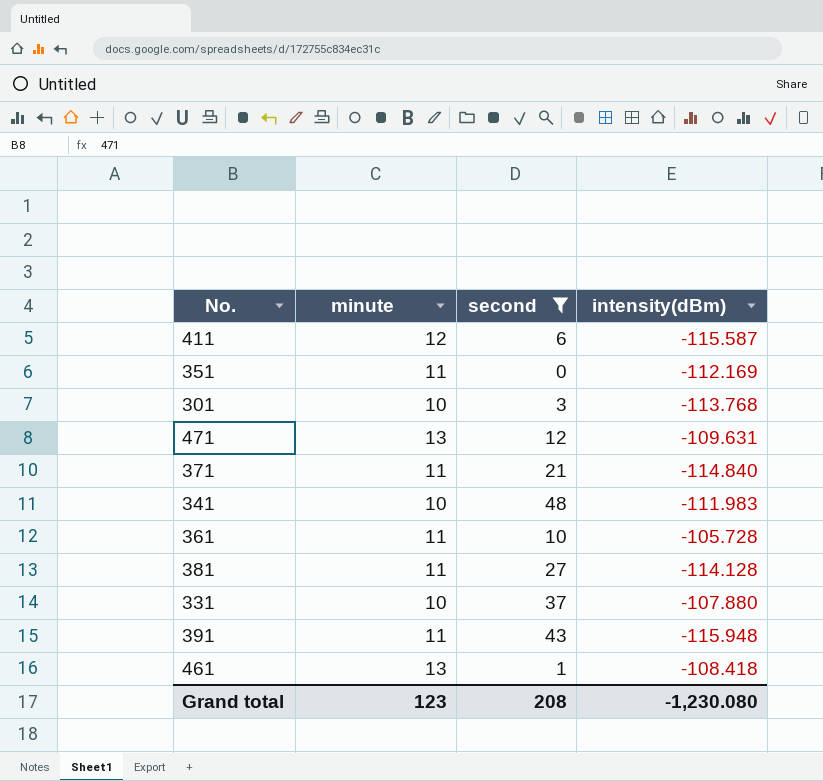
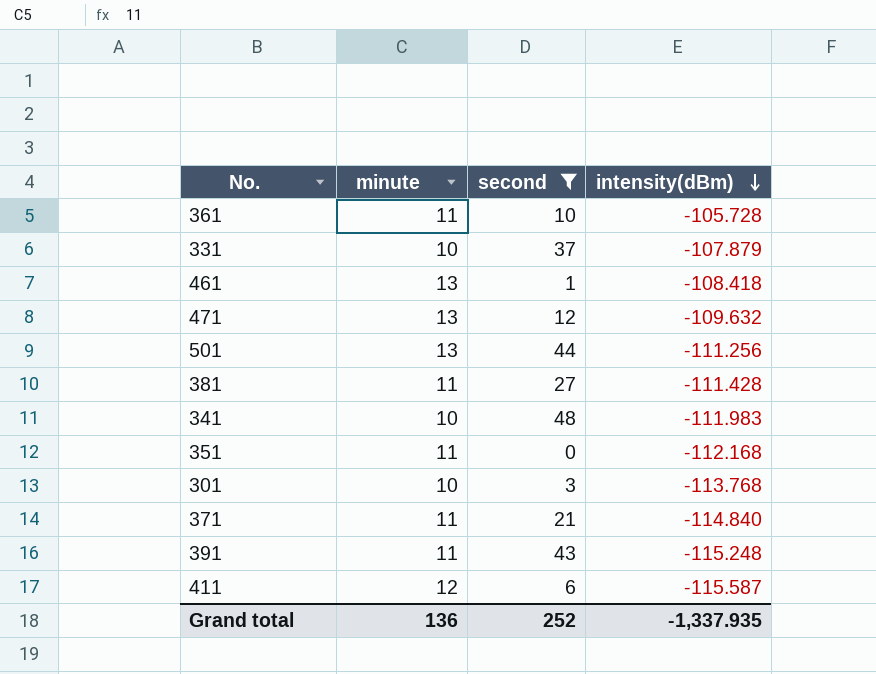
row order: none -> intensity(dBm) descending
331 | intensity(dBm): -107.880 -> -107.879
471 | intensity(dBm): -109.631 -> -109.632
row 501: none -> 13 | 44 | -111.256
381 | intensity(dBm): -114.128 -> -111.428
351 | intensity(dBm): -112.169 -> -112.168
391 | intensity(dBm): -115.948 -> -115.248
Grand total | minute: 123 -> 136
Grand total | second: 208 -> 252
Grand total | intensity(dBm): -1,230.080 -> -1,337.935

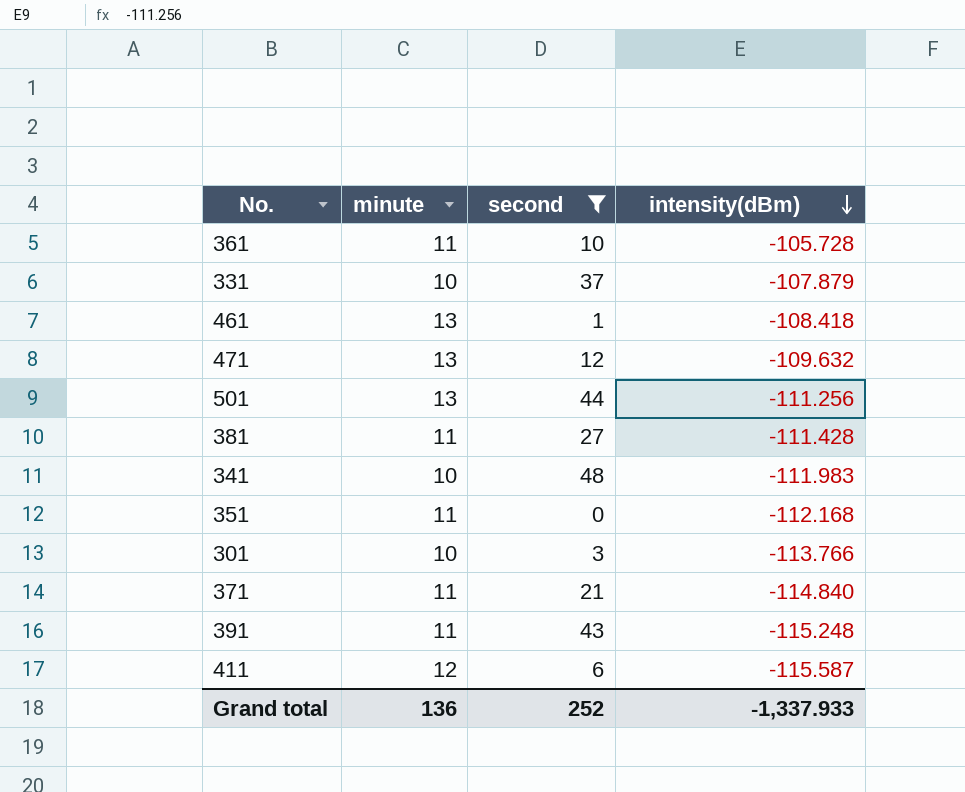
301 | intensity(dBm): -113.768 -> -113.766
Grand total | intensity(dBm): -1,337.935 -> -1,337.933

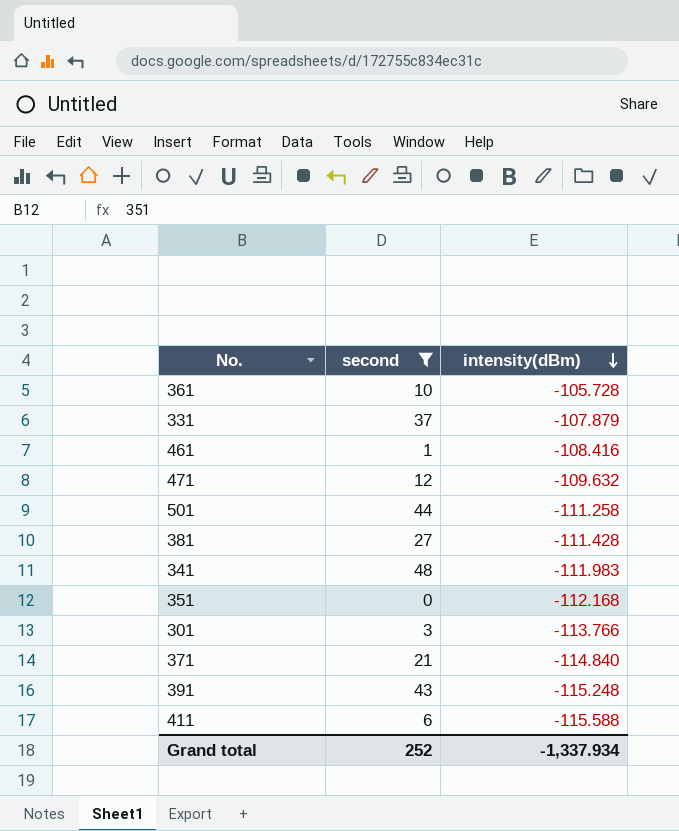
column minute | position: 2 -> none
461 | intensity(dBm): -108.418 -> -108.416
501 | intensity(dBm): -111.256 -> -111.258
411 | intensity(dBm): -115.587 -> -115.588
Grand total | intensity(dBm): -1,337.933 -> -1,337.934

